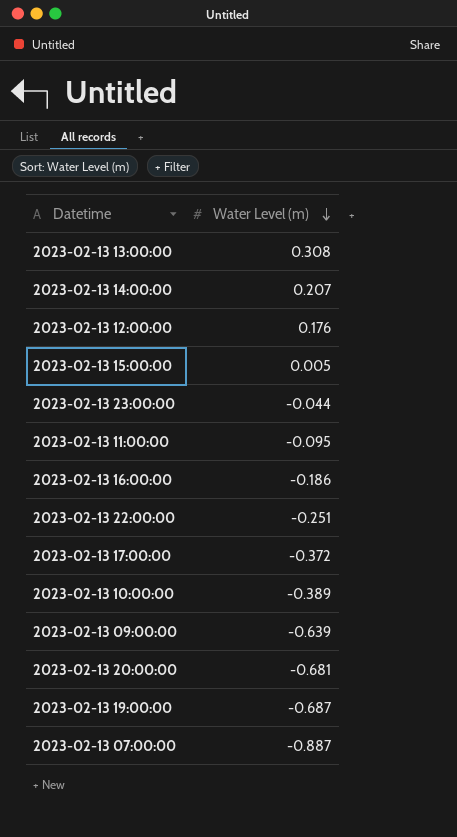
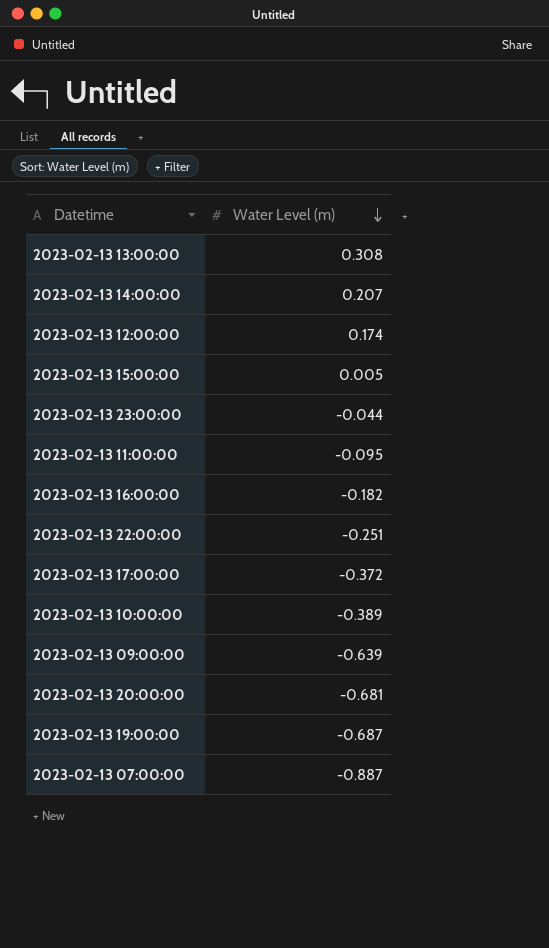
2023-02-13 12:00:00 | Water Level (m): 0.176 -> 0.174
2023-02-13 16:00:00 | Water Level (m): -0.186 -> -0.182

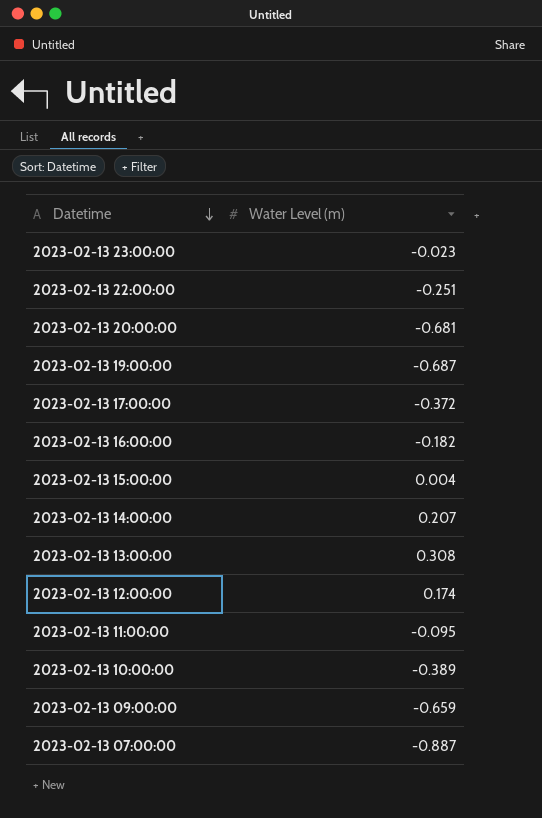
row order: Water Level (m) descending -> Datetime descending
2023-02-13 23:00:00 | Water Level (m): -0.044 -> -0.023
2023-02-13 15:00:00 | Water Level (m): 0.005 -> 0.004
2023-02-13 09:00:00 | Water Level (m): -0.639 -> -0.659

